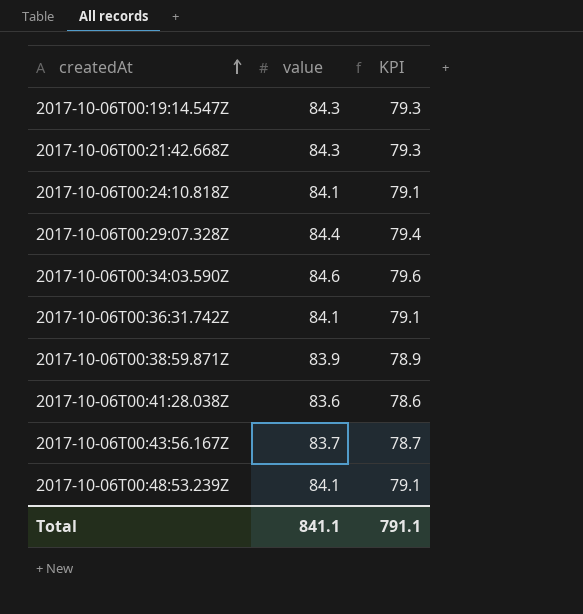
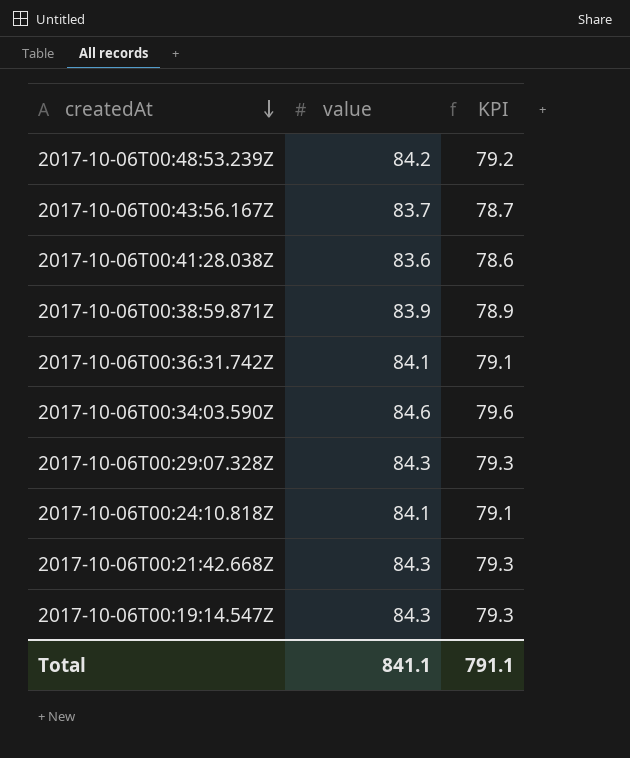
row order: createdAt ascending -> createdAt descending
2017-10-06T00:48:53.239Z | value: 84.1 -> 84.2
2017-10-06T00:48:53.239Z | KPI: 79.1 -> 79.2
2017-10-06T00:29:07.328Z | value: 84.4 -> 84.3
2017-10-06T00:29:07.328Z | KPI: 79.4 -> 79.3

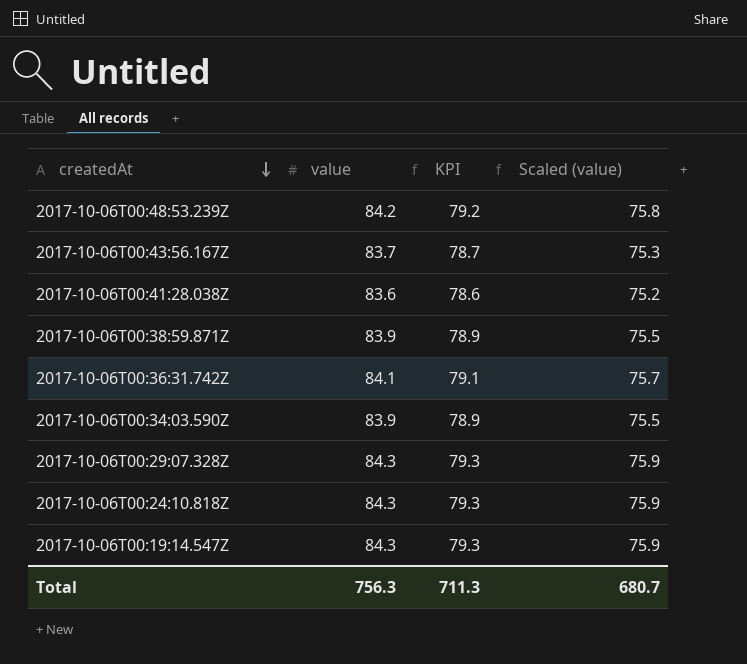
column Scaled (value) | formula: none -> [value] * 0.9
row 2017-10-06T00:21:42.668Z: 84.3 | 79.3 -> none
2017-10-06T00:34:03.590Z | value: 84.6 -> 83.9
2017-10-06T00:34:03.590Z | KPI: 79.6 -> 78.9
2017-10-06T00:24:10.818Z | value: 84.1 -> 84.3
2017-10-06T00:24:10.818Z | KPI: 79.1 -> 79.3
Total | value: 841.1 -> 756.3
Total | KPI: 791.1 -> 711.3

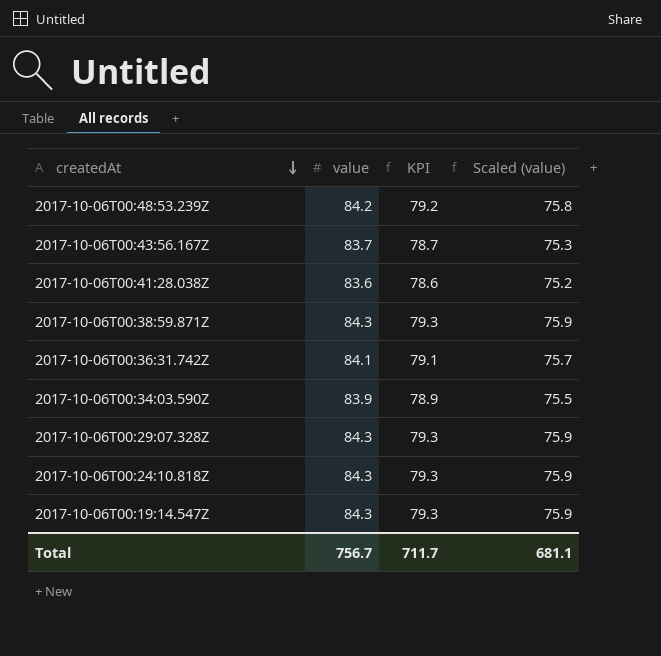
2017-10-06T00:38:59.871Z | value: 83.9 -> 84.3
2017-10-06T00:38:59.871Z | KPI: 78.9 -> 79.3
2017-10-06T00:38:59.871Z | Scaled (value): 75.5 -> 75.9
Total | value: 756.3 -> 756.7
Total | KPI: 711.3 -> 711.7
Total | Scaled (value): 680.7 -> 681.1

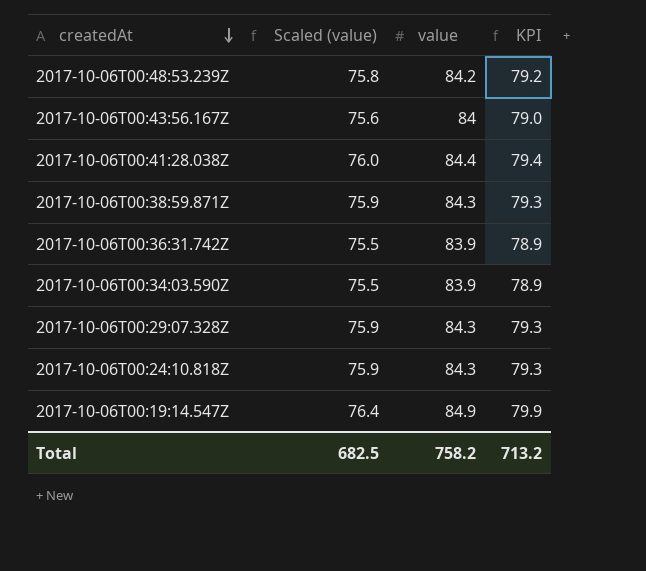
column Scaled (value) | position: 4 -> 2
2017-10-06T00:43:56.167Z | Scaled (value): 75.3 -> 75.6
2017-10-06T00:43:56.167Z | value: 83.7 -> 84
2017-10-06T00:43:56.167Z | KPI: 78.7 -> 79.0
2017-10-06T00:41:28.038Z | Scaled (value): 75.2 -> 76.0
2017-10-06T00:41:28.038Z | value: 83.6 -> 84.4
2017-10-06T00:41:28.038Z | KPI: 78.6 -> 79.4
2017-10-06T00:36:31.742Z | Scaled (value): 75.7 -> 75.5
2017-10-06T00:36:31.742Z | value: 84.1 -> 83.9
2017-10-06T00:36:31.742Z | KPI: 79.1 -> 78.9
2017-10-06T00:19:14.547Z | Scaled (value): 75.9 -> 76.4
2017-10-06T00:19:14.547Z | value: 84.3 -> 84.9
2017-10-06T00:19:14.547Z | KPI: 79.3 -> 79.9
Total | Scaled (value): 681.1 -> 682.5
Total | value: 756.7 -> 758.2
Total | KPI: 711.7 -> 713.2

